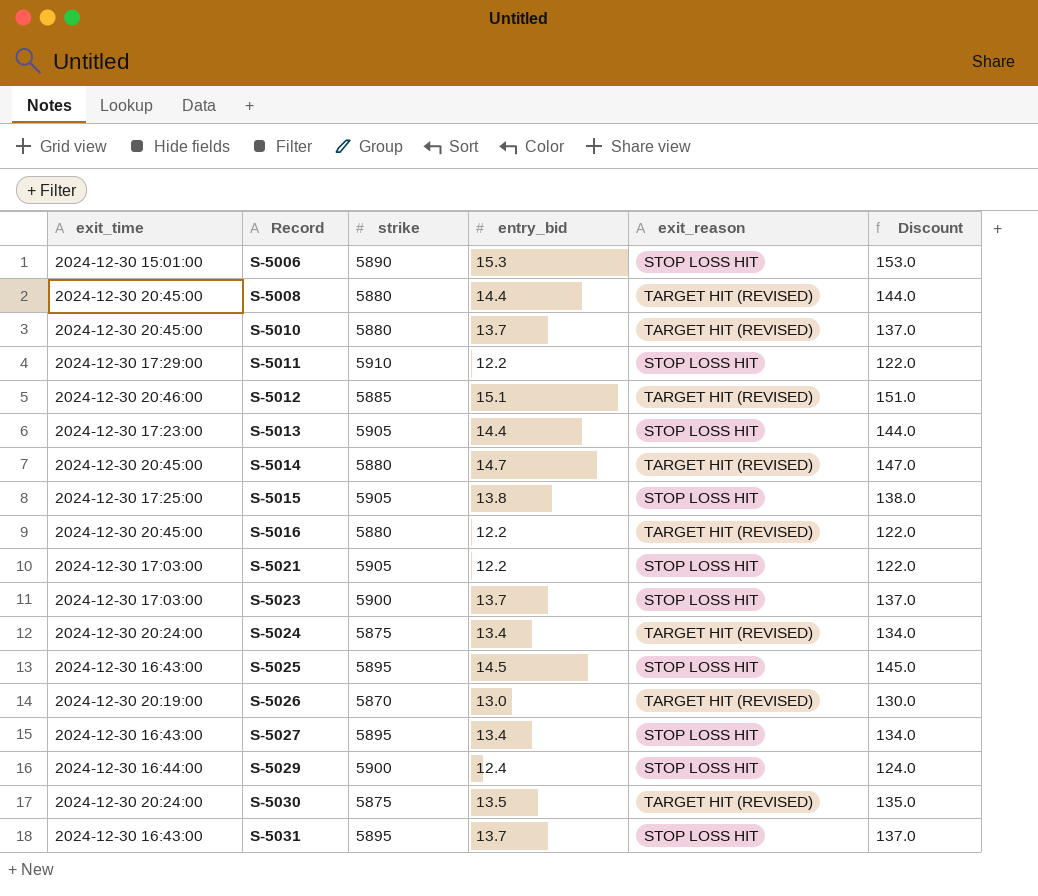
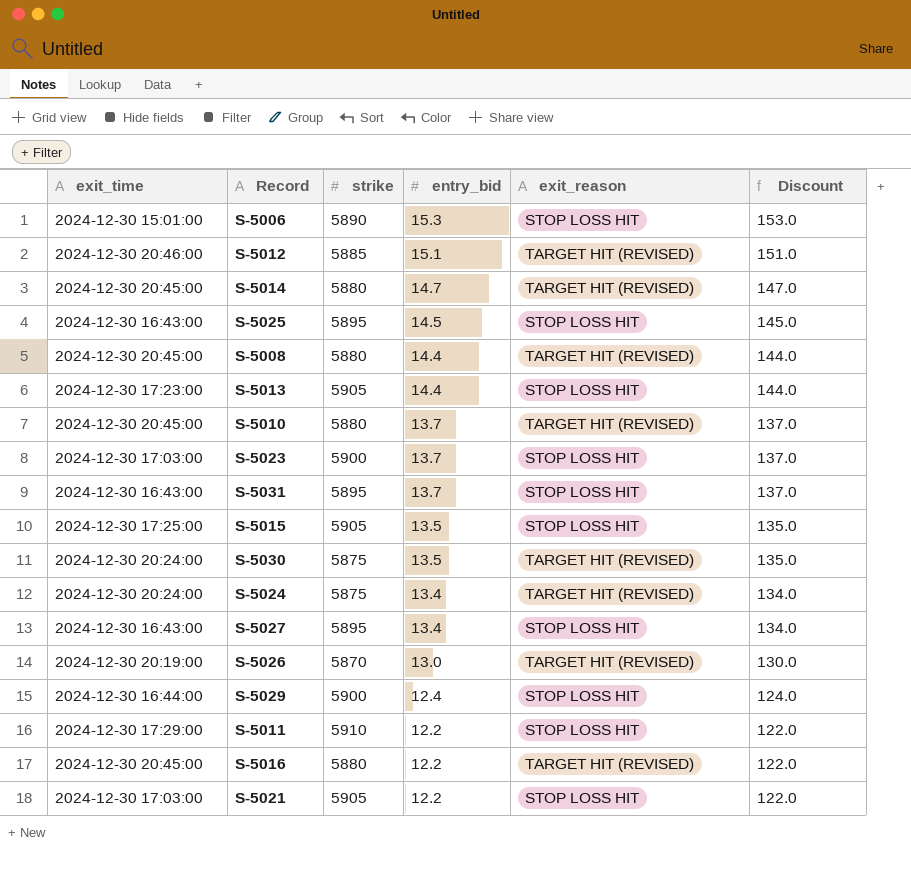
row order: Record ascending -> entry_bid descending
S-5015 | entry_bid: 13.8 -> 13.5
S-5015 | Discount: 138.0 -> 135.0

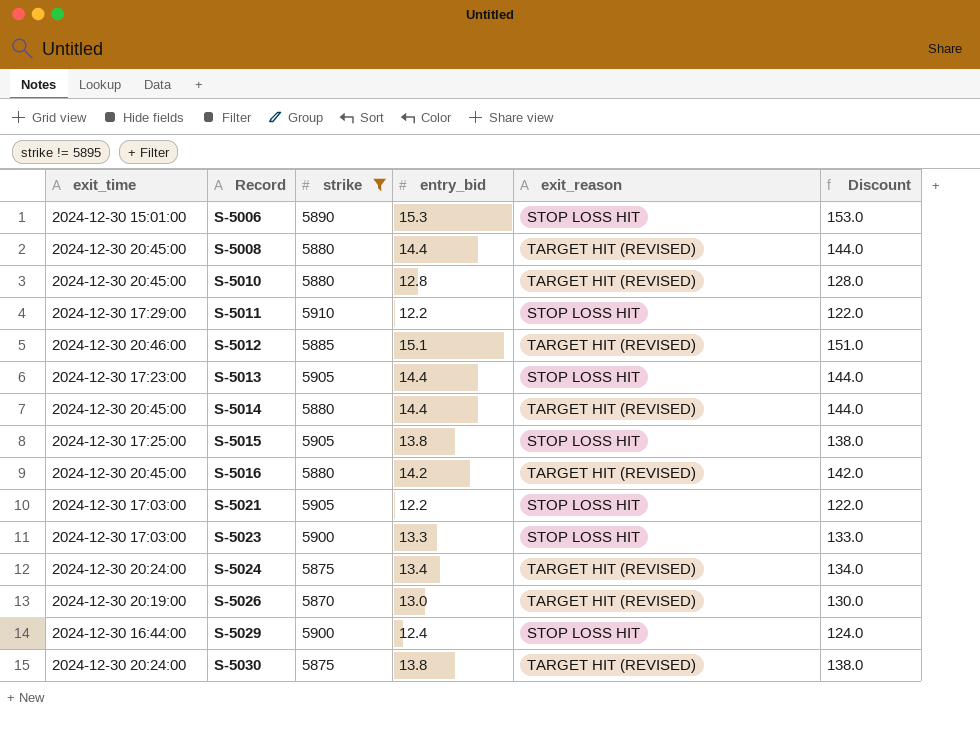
filter: none -> strike != 5895
row order: entry_bid descending -> Record ascending
S-5010 | entry_bid: 13.7 -> 12.8
S-5010 | Discount: 137.0 -> 128.0
S-5014 | entry_bid: 14.7 -> 14.4
S-5014 | Discount: 147.0 -> 144.0
S-5015 | entry_bid: 13.5 -> 13.8
S-5015 | Discount: 135.0 -> 138.0
S-5016 | entry_bid: 12.2 -> 14.2
S-5016 | Discount: 122.0 -> 142.0
S-5023 | entry_bid: 13.7 -> 13.3
S-5023 | Discount: 137.0 -> 133.0
S-5030 | entry_bid: 13.5 -> 13.8
S-5030 | Discount: 135.0 -> 138.0

